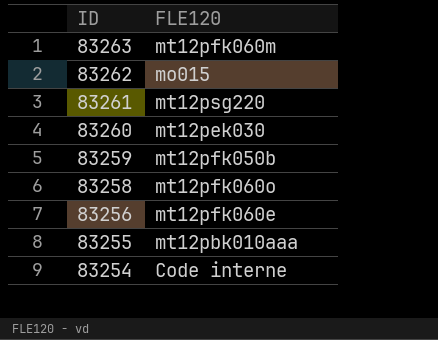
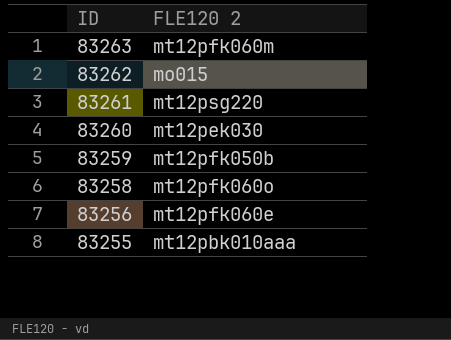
column name: FLE120 -> FLE120 2
row 83254: Code interne -> none

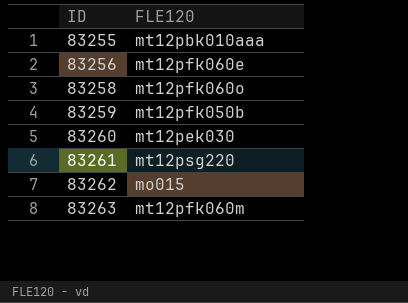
row order: ID descending -> ID ascending
column name: FLE120 2 -> FLE120

